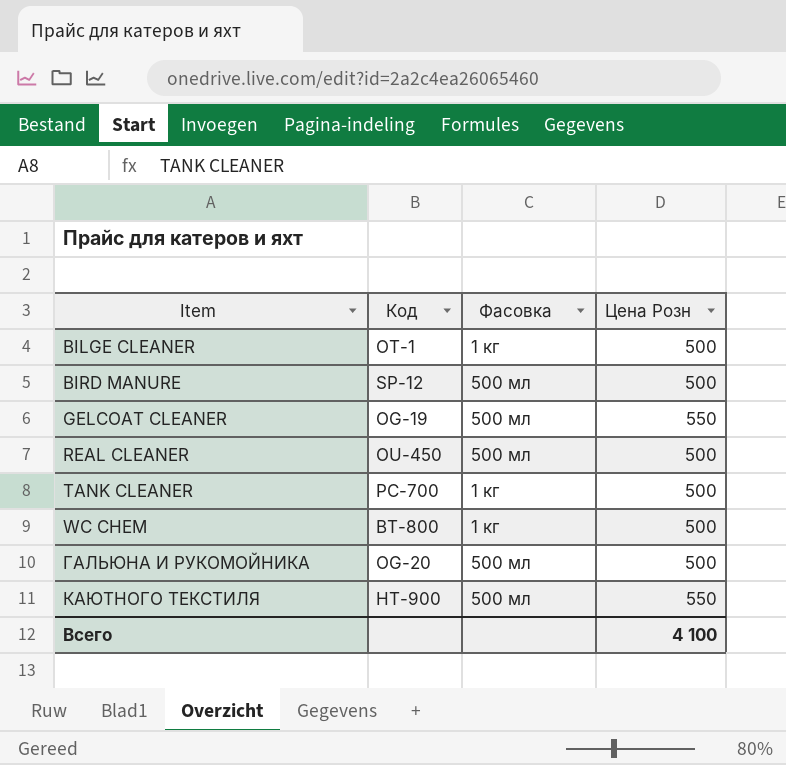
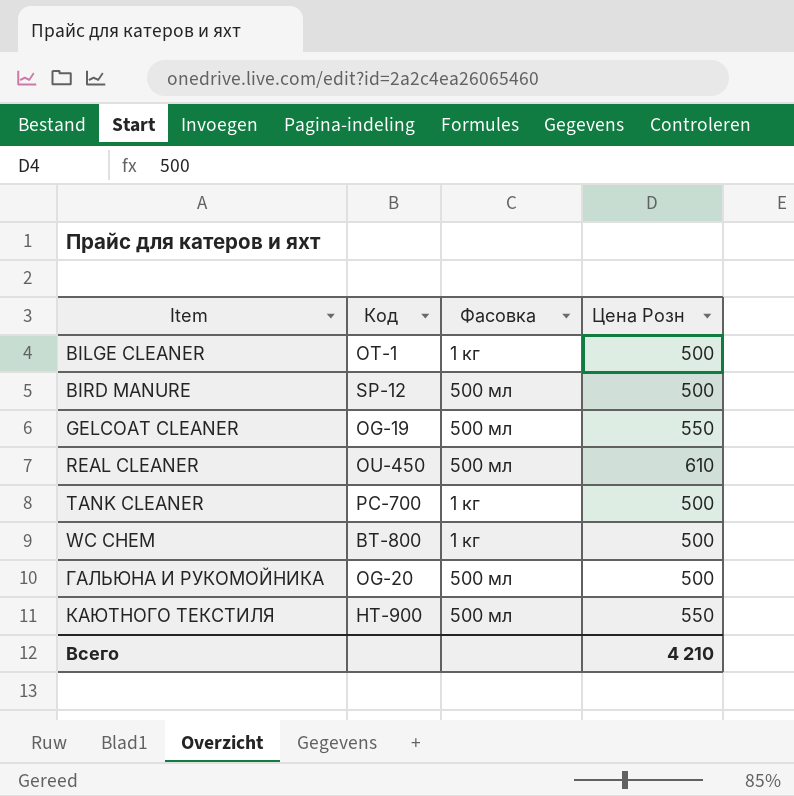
REAL CLEANER | Цена Розн: 500 -> 610
Всего | Цена Розн: 4 100 -> 4 210

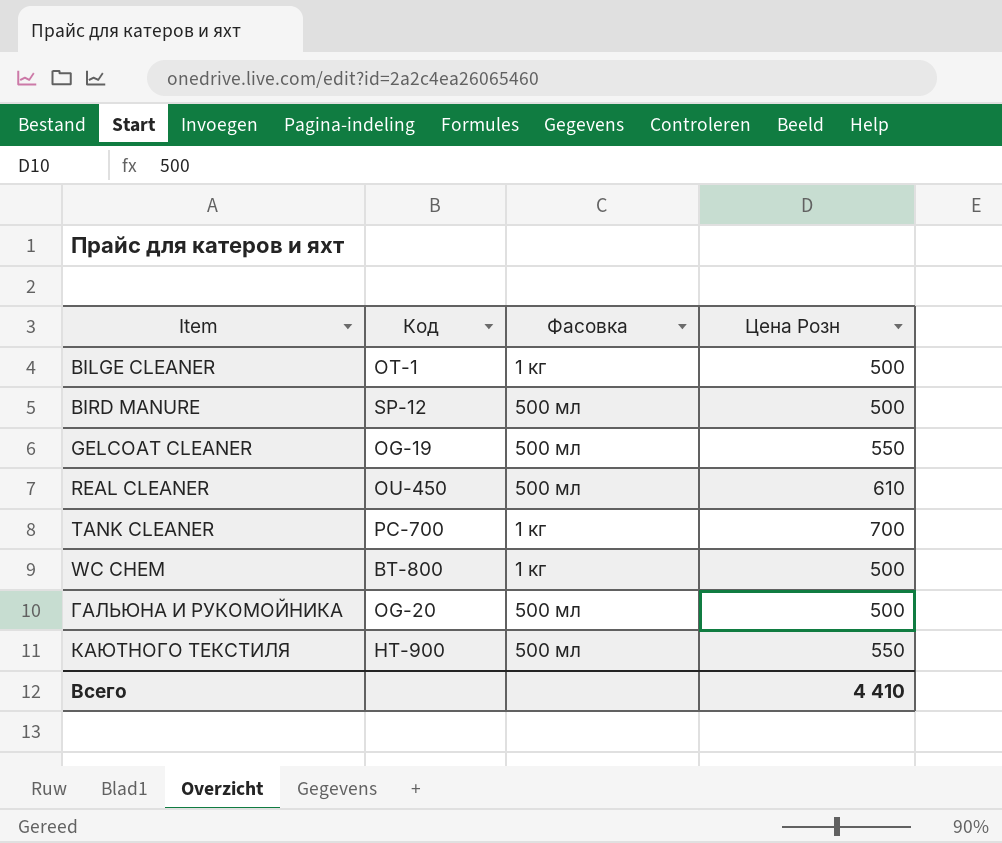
TANK CLEANER | Цена Розн: 500 -> 700
Всего | Цена Розн: 4 210 -> 4 410

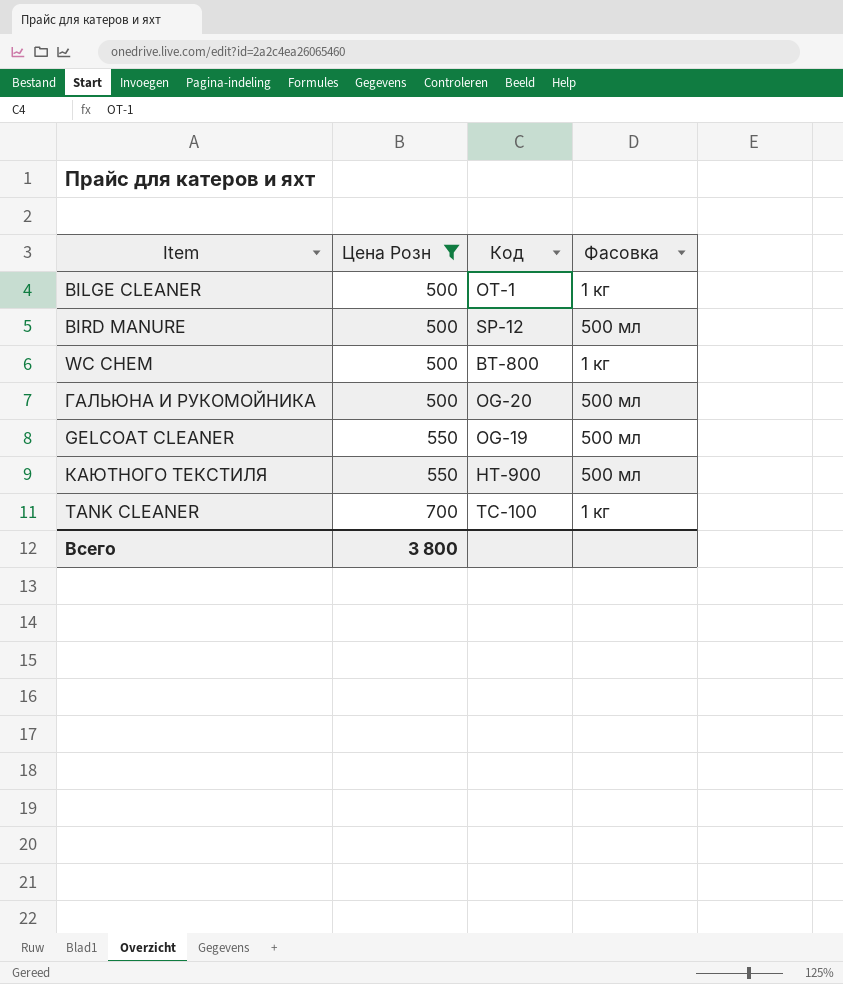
filter: none -> Цена Розн != 610
row order: Item ascending -> Цена Розн ascending
column Цена Розн | position: 4 -> 2
TANK CLEANER | Код: PC-700 -> TС-100
Всего | Цена Розн: 4 410 -> 3 800

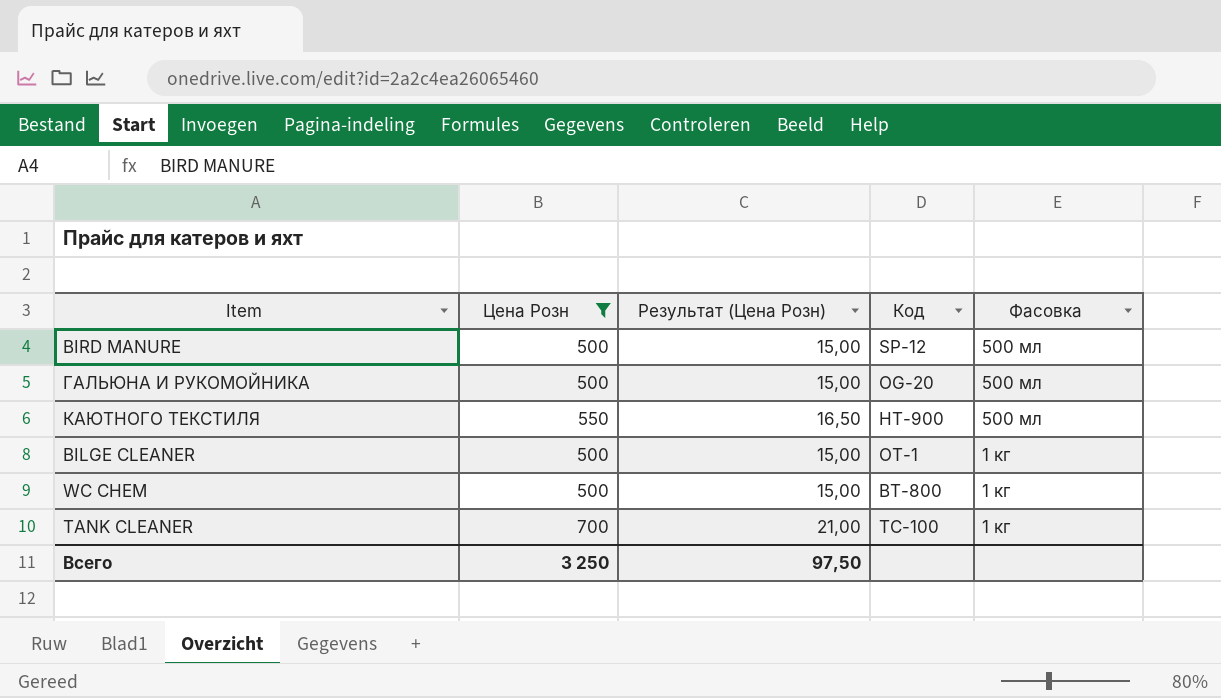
row order: Цена Розн ascending -> Фасовка descending
column Результат (Цена Розн) | formula: none -> [Цена Розн] * 0,03
row GELCOAT CLEANER: 550 | OG-19 | 500 мл -> none
Всего | Цена Розн: 3 800 -> 3 250

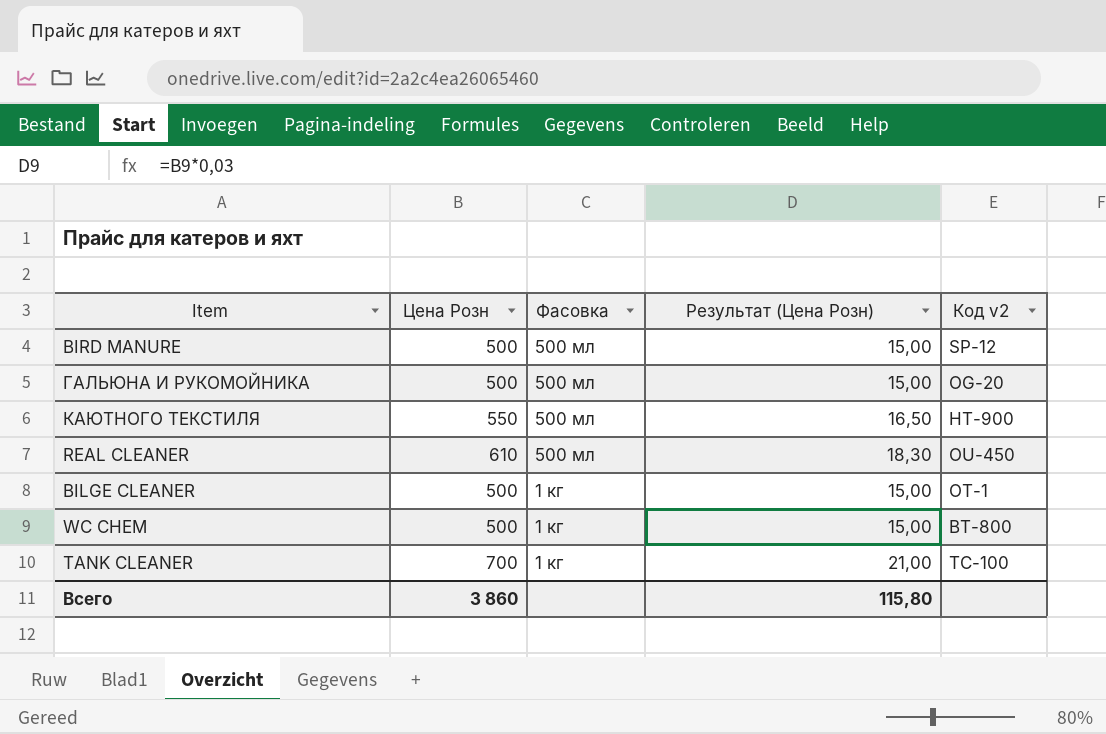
filter: Цена Розн != 610 -> none
column Фасовка | position: 5 -> 3
column name: Код -> Код v2
Всего | Цена Розн: 3 250 -> 3 860
Всего | Результат (Цена Розн): 97,50 -> 115,80

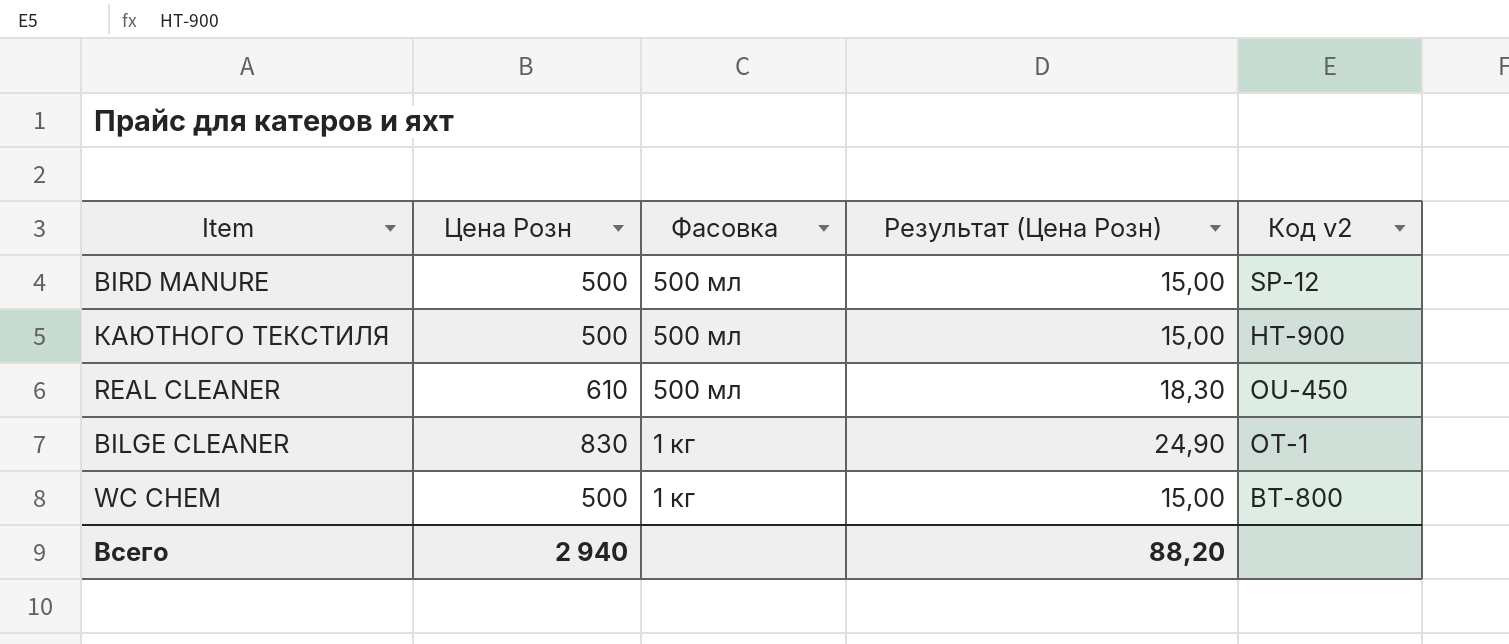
row ГАЛЬЮНА И РУКОМОЙНИКА: 500 | 500 мл | 15,00 | OG-20 -> none
row TANK CLEANER: 700 | 1 кг | 21,00 | TС-100 -> none
КАЮТНОГО ТЕКСТИЛЯ | Цена Розн: 550 -> 500
КАЮТНОГО ТЕКСТИЛЯ | Результат (Цена Розн): 16,50 -> 15,00
BILGE CLEANER | Цена Розн: 500 -> 830
BILGE CLEANER | Результат (Цена Розн): 15,00 -> 24,90
Всего | Цена Розн: 3 860 -> 2 940
Всего | Результат (Цена Розн): 115,80 -> 88,20

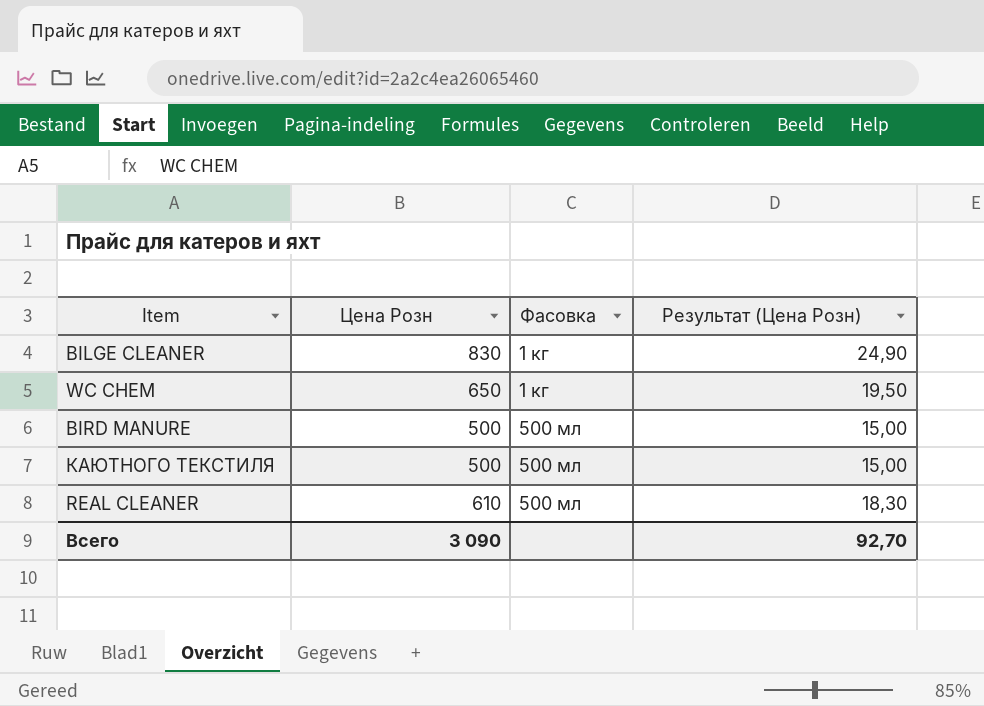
row order: Фасовка descending -> Фасовка ascending
column Код v2 | position: 5 -> none
WC CHEM | Цена Розн: 500 -> 650
WC CHEM | Результат (Цена Розн): 15,00 -> 19,50
Всего | Цена Розн: 2 940 -> 3 090
Всего | Результат (Цена Розн): 88,20 -> 92,70

